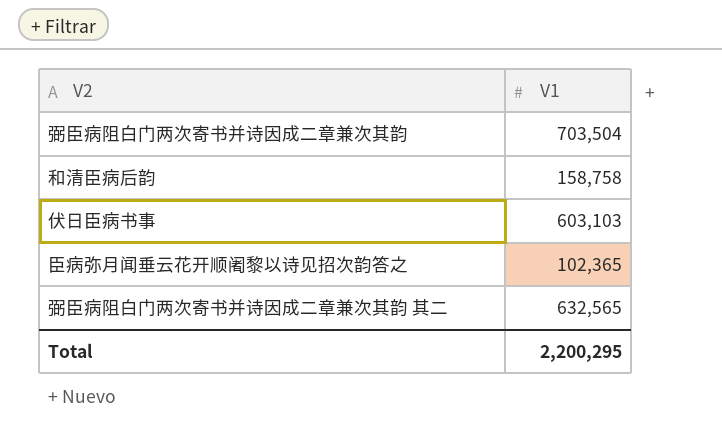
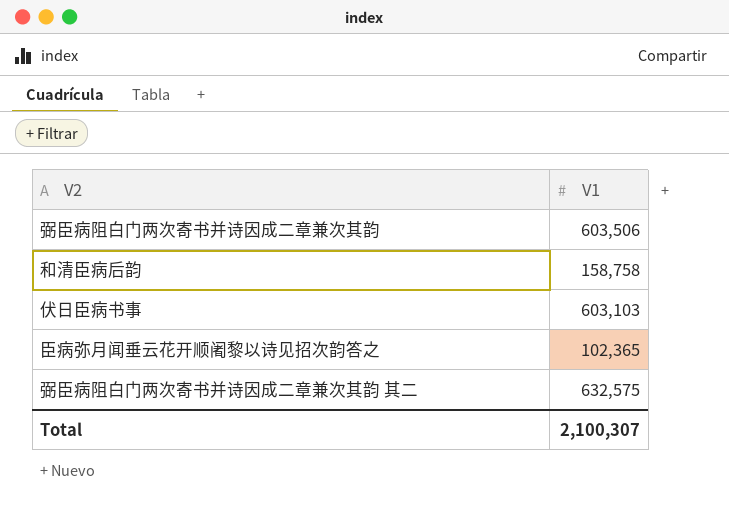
弼臣病阻白门两次寄书并诗因成二章兼次其韵 | V1: 703,504 -> 603,506
弼臣病阻白门两次寄书并诗因成二章兼次其韵 其二 | V1: 632,565 -> 632,575
Total | V1: 2,200,295 -> 2,100,307

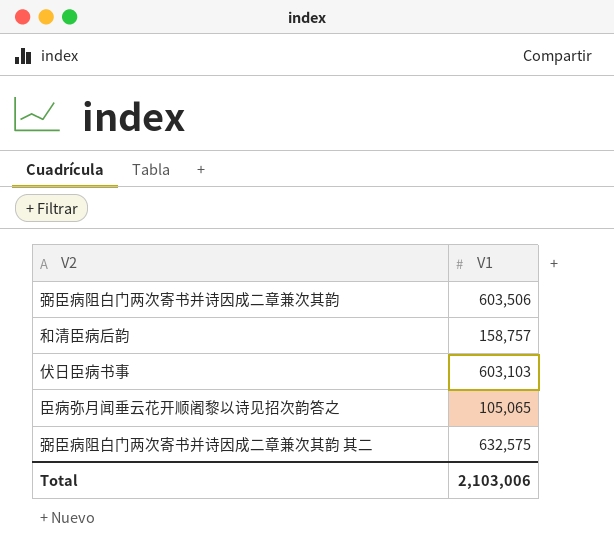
和清臣病后韵 | V1: 158,758 -> 158,757
臣病弥月闻垂云花开顺阇黎以诗见招次韵答之 | V1: 102,365 -> 105,065
Total | V1: 2,100,307 -> 2,103,006

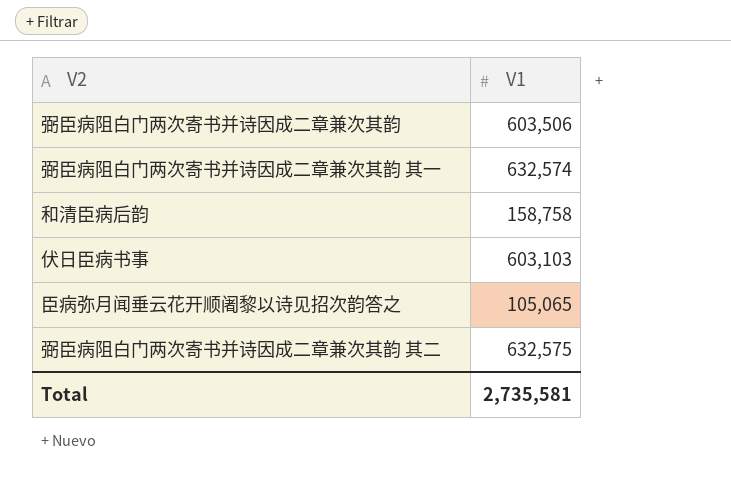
row 弼臣病阻白门两次寄书并诗因成二章兼次其韵 其一: none -> 632,574
和清臣病后韵 | V1: 158,757 -> 158,758
Total | V1: 2,103,006 -> 2,735,581

